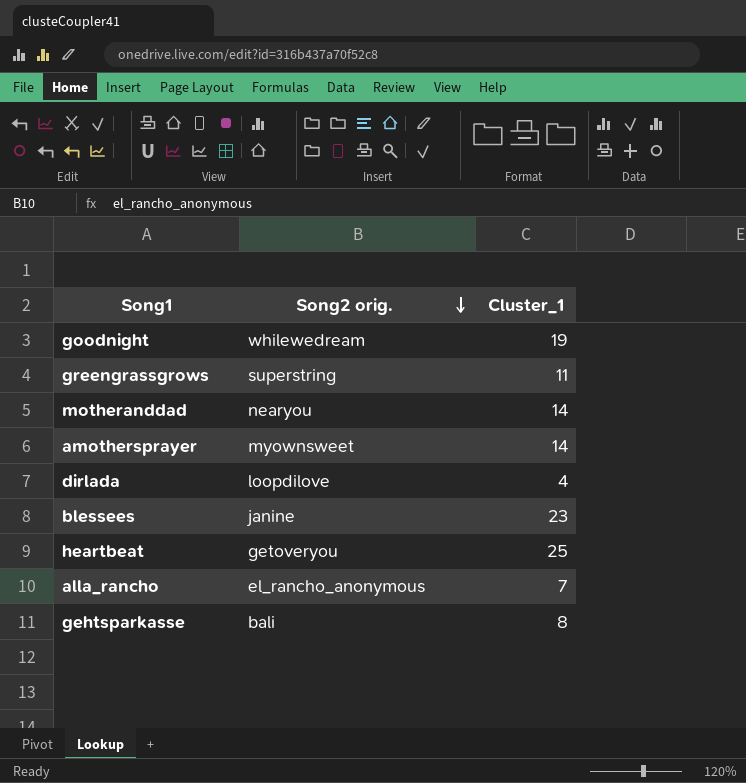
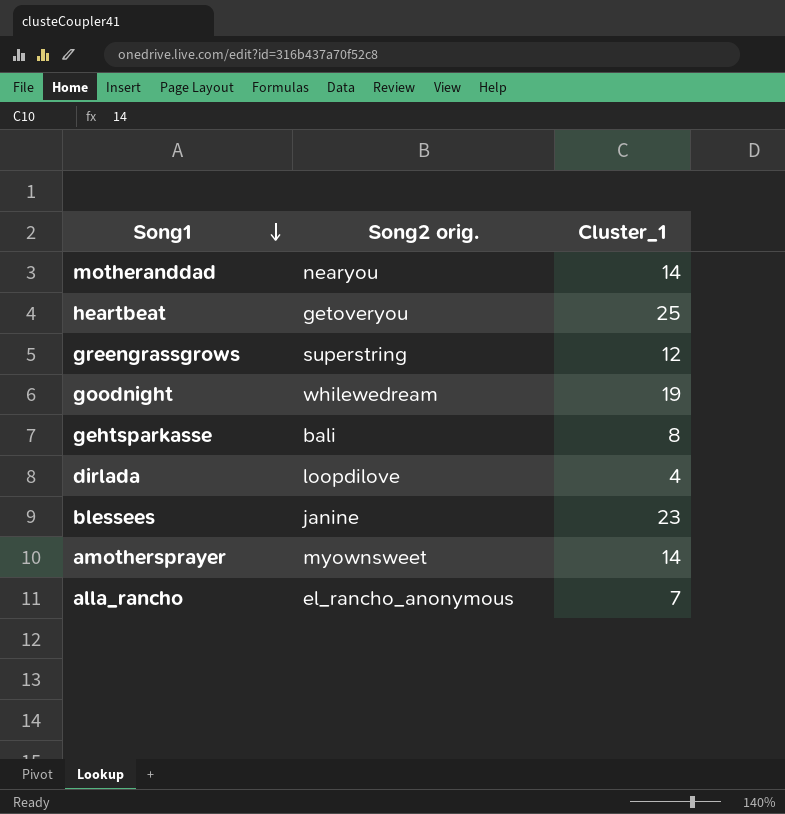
row order: Song2 orig. descending -> Song1 descending
greengrassgrows | Cluster_1: 11 -> 12

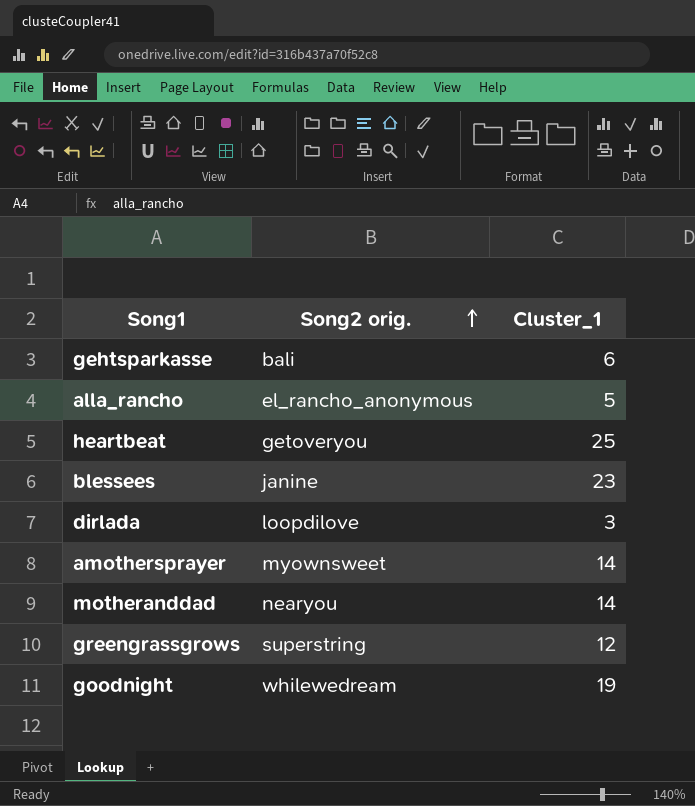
row order: Song1 descending -> Song2 orig. ascending
gehtsparkasse | Cluster_1: 8 -> 6
alla_rancho | Cluster_1: 7 -> 5
dirlada | Cluster_1: 4 -> 3

